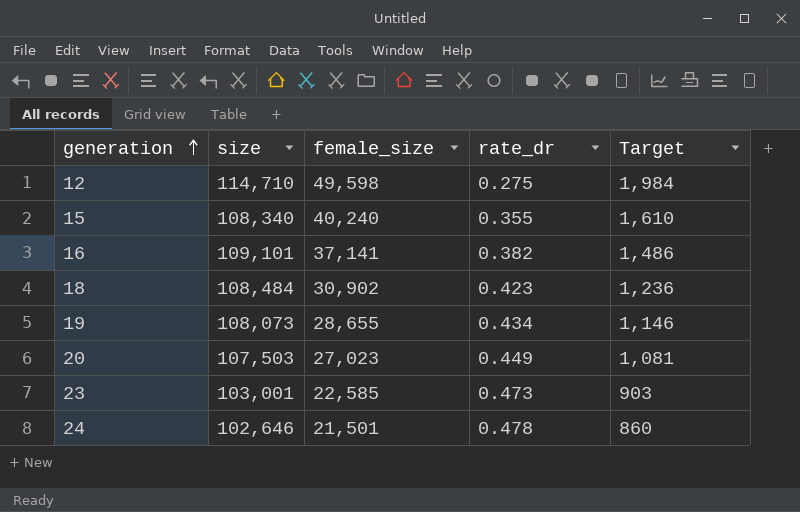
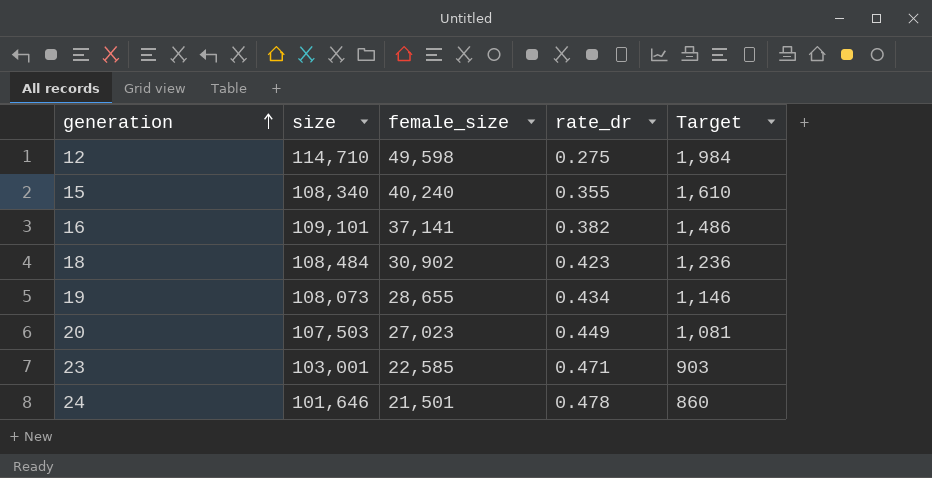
23 | rate_dr: 0.473 -> 0.471
24 | size: 102,646 -> 101,646

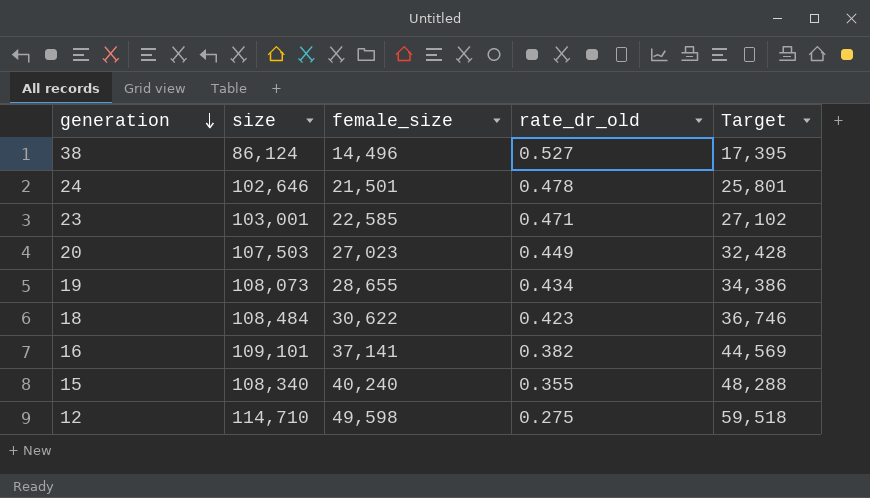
row order: generation ascending -> generation descending
column name: rate_dr -> rate_dr_old
column Target | formula: [female_size] * 0.04 -> [female_size] * 1.2
row 38: none -> 86,124 | 14,496 | 0.527 | 17,395
24 | size: 101,646 -> 102,646
18 | female_size: 30,902 -> 30,622

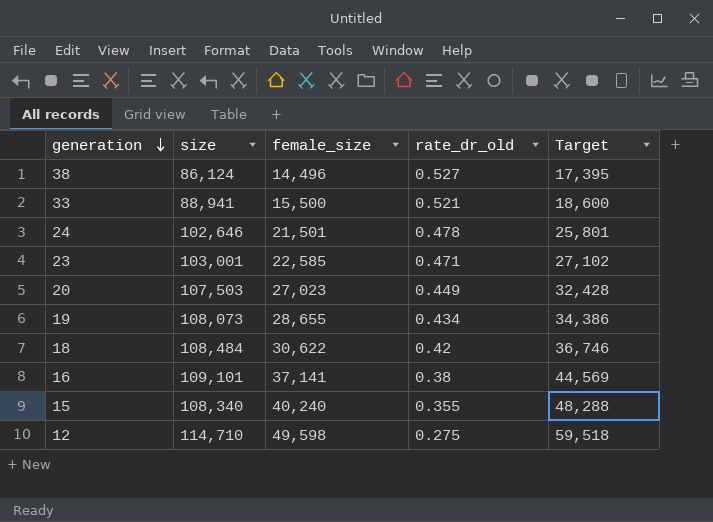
row 33: none -> 88,941 | 15,500 | 0.521 | 18,600
18 | rate_dr_old: 0.423 -> 0.42
16 | rate_dr_old: 0.382 -> 0.38

